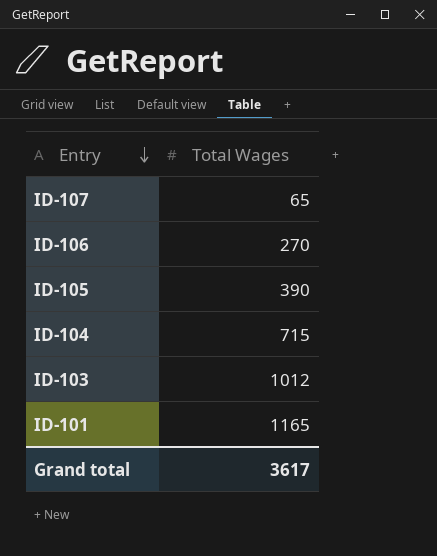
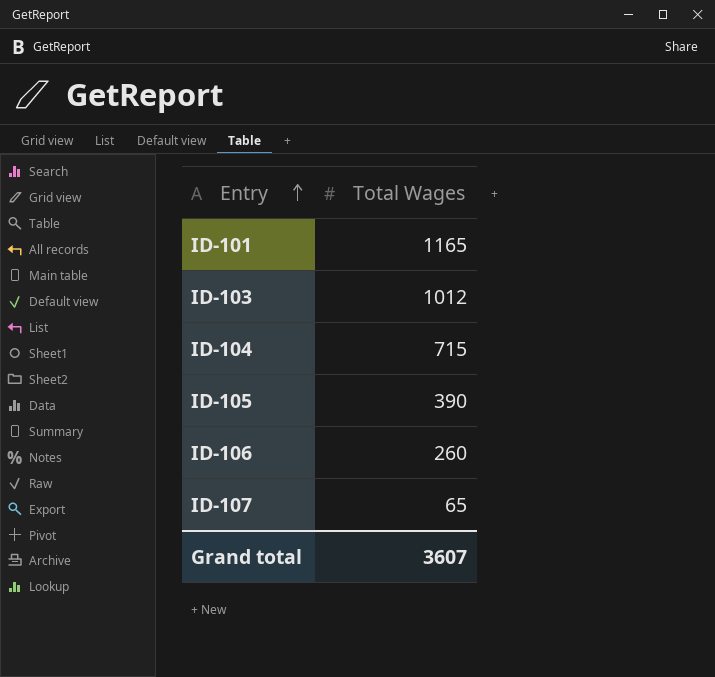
row order: Entry descending -> Entry ascending
ID-106 | Total Wages: 270 -> 260
Grand total | Total Wages: 3617 -> 3607

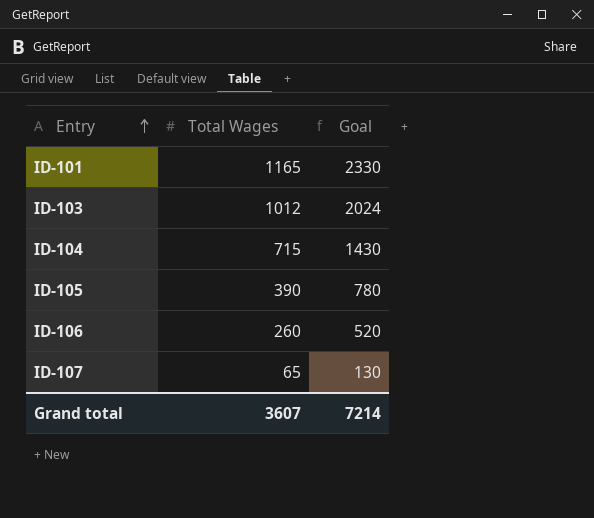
column Goal | formula: none -> [Total Wages] * 2

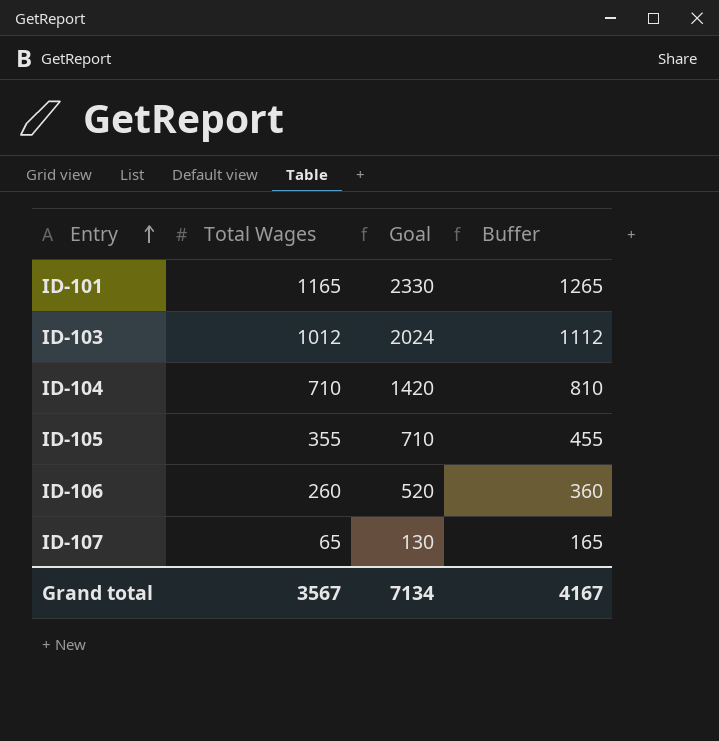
column Buffer | formula: none -> [Total Wages] + 100
ID-104 | Total Wages: 715 -> 710
ID-104 | Goal: 1430 -> 1420
ID-105 | Total Wages: 390 -> 355
ID-105 | Goal: 780 -> 710
Grand total | Total Wages: 3607 -> 3567
Grand total | Goal: 7214 -> 7134

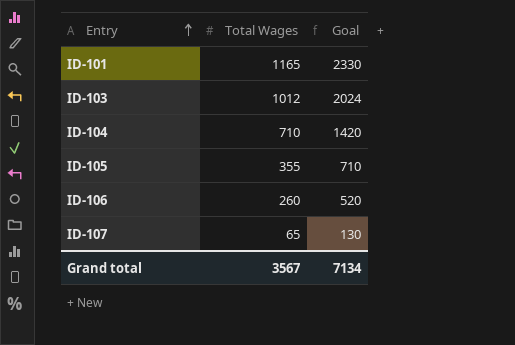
column Buffer | formula: [Total Wages] + 100 -> none

